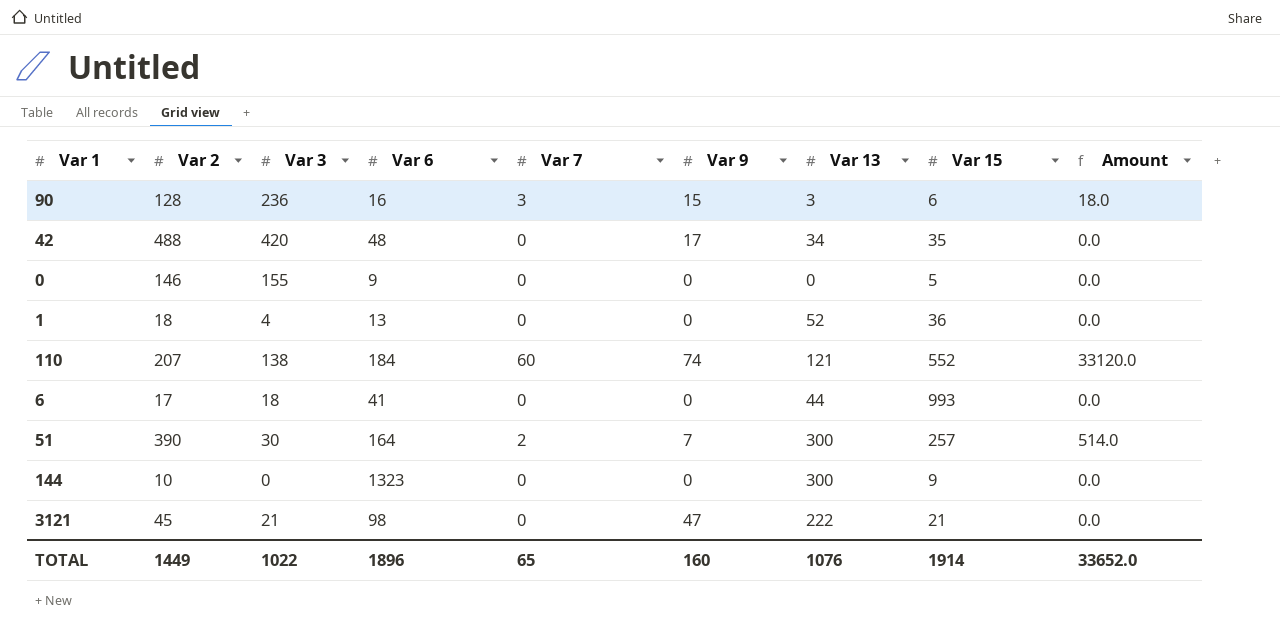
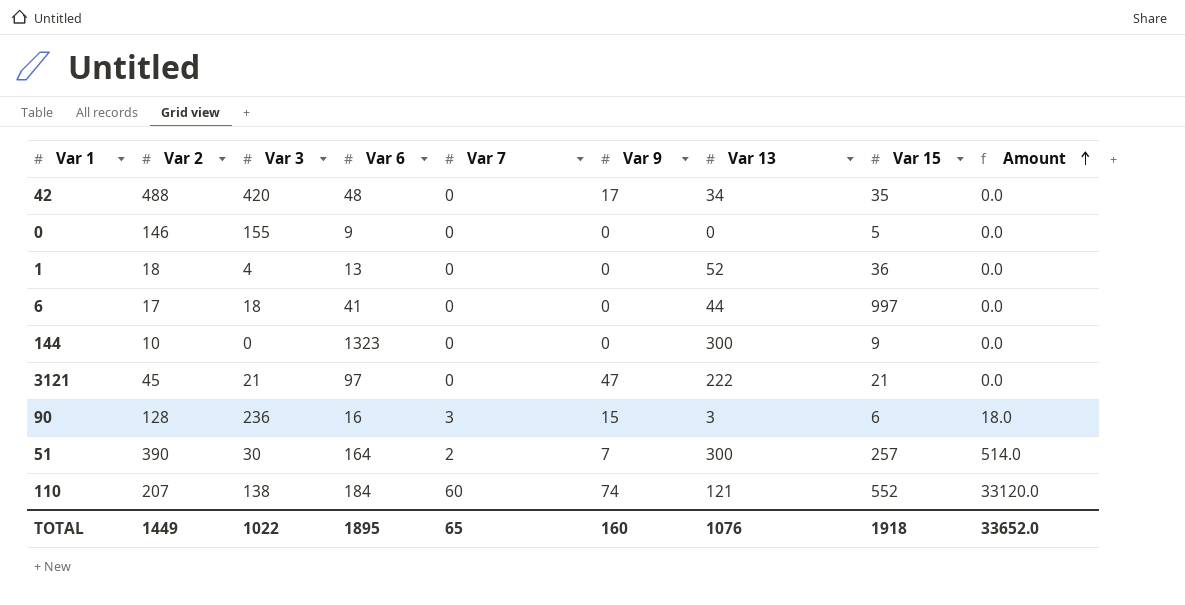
row order: none -> Amount ascending
6 | Var 15: 993 -> 997
3121 | Var 6: 98 -> 97
TOTAL | Var 6: 1896 -> 1895
TOTAL | Var 15: 1914 -> 1918

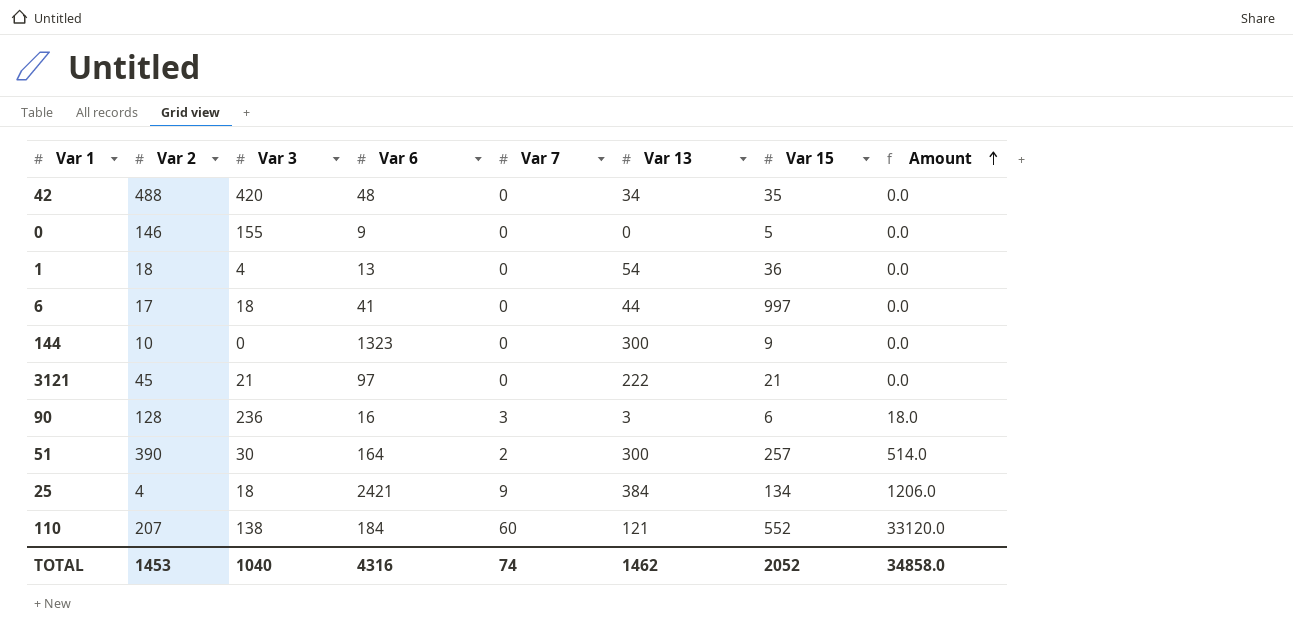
column Var 9 | position: 6 -> none
1 | Var 13: 52 -> 54
row 25: none -> 4 | 18 | 2421 | 9 | 384 | 134 | 1206.0
TOTAL | Var 2: 1449 -> 1453
TOTAL | Var 3: 1022 -> 1040
TOTAL | Var 6: 1895 -> 4316
TOTAL | Var 7: 65 -> 74
TOTAL | Var 13: 1076 -> 1462
TOTAL | Var 15: 1918 -> 2052
TOTAL | Amount: 33652.0 -> 34858.0

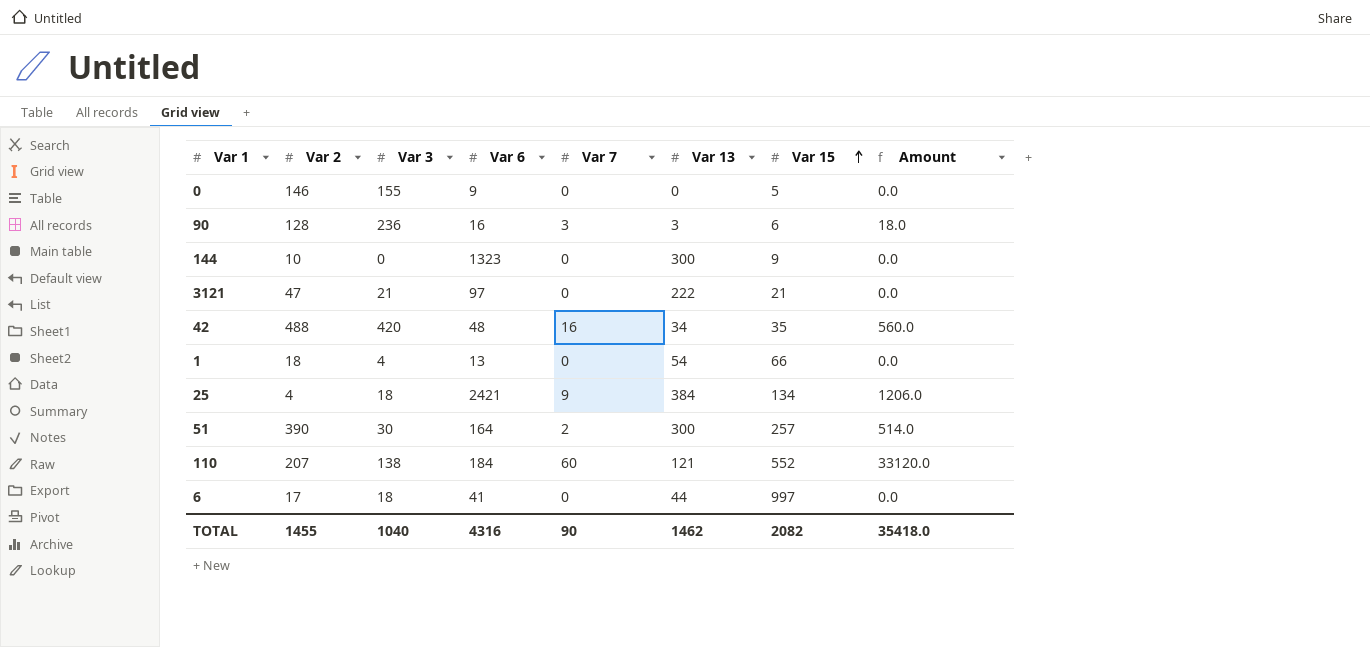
row order: Amount ascending -> Var 15 ascending
3121 | Var 2: 45 -> 47
42 | Var 7: 0 -> 16
42 | Amount: 0.0 -> 560.0
1 | Var 15: 36 -> 66
TOTAL | Var 2: 1453 -> 1455
TOTAL | Var 7: 74 -> 90
TOTAL | Var 15: 2052 -> 2082
TOTAL | Amount: 34858.0 -> 35418.0

